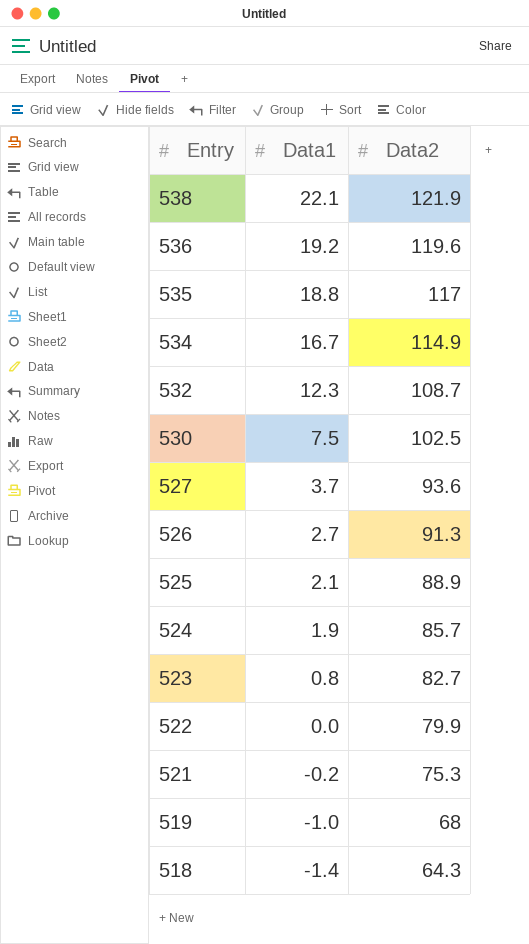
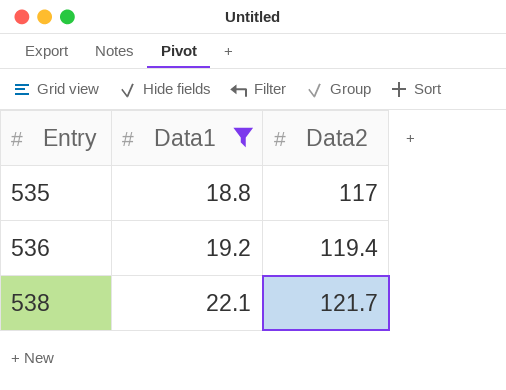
filter: none -> Data1 >= 18.8
row order: Entry descending -> Entry ascending
536 | Data2: 119.6 -> 119.4
538 | Data2: 121.9 -> 121.7

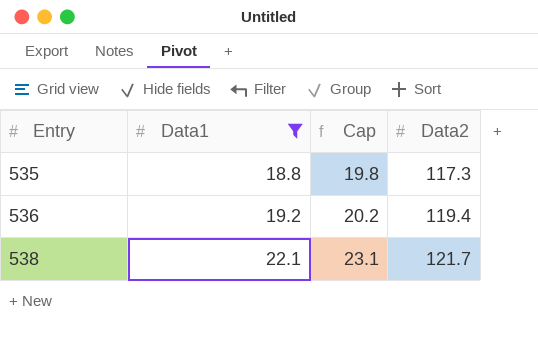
column Cap | formula: none -> [Data1] + 1
535 | Data2: 117 -> 117.3

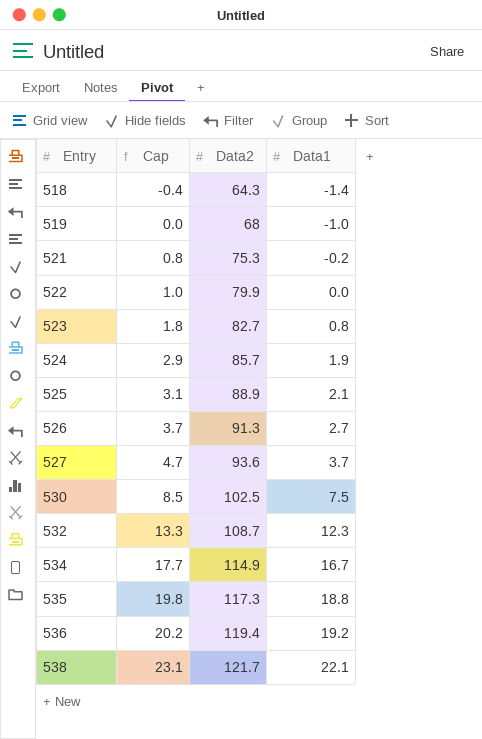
filter: Data1 >= 18.8 -> none
column Data1 | position: 2 -> 4

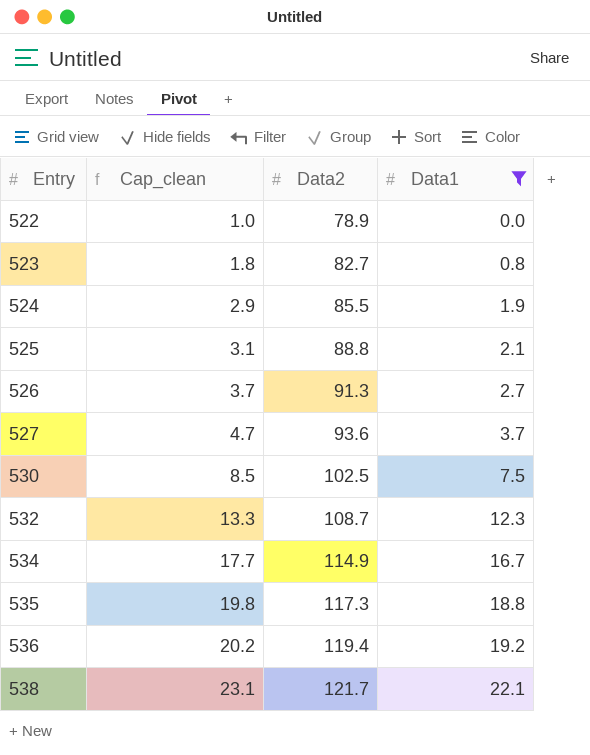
filter: none -> Data1 >= 0.0
column name: Cap -> Cap_clean
522 | Data2: 79.9 -> 78.9
524 | Data2: 85.7 -> 85.5
525 | Data2: 88.9 -> 88.8

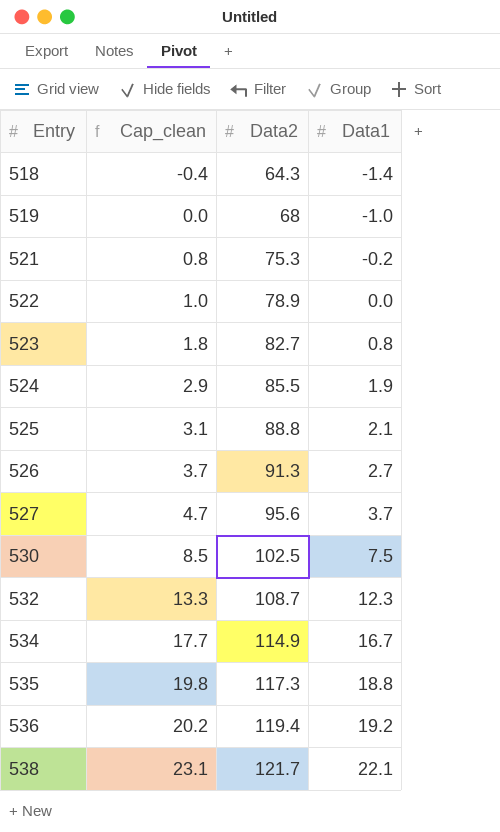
filter: Data1 >= 0.0 -> none
527 | Data2: 93.6 -> 95.6

